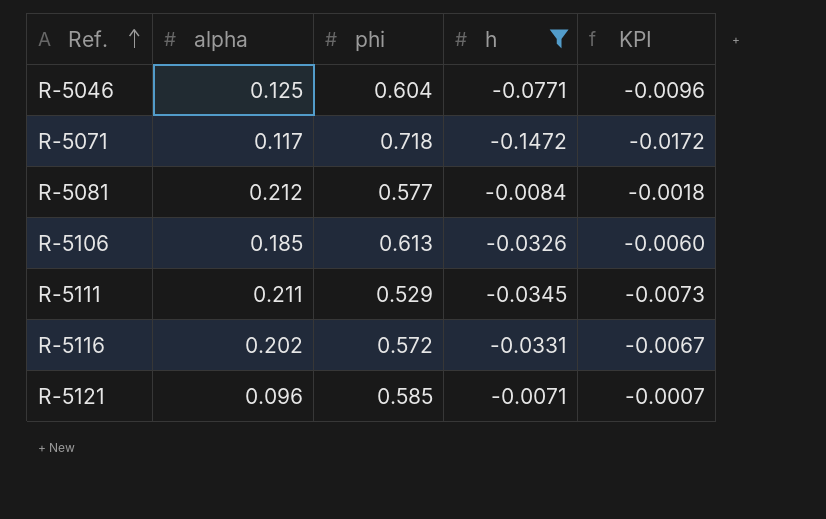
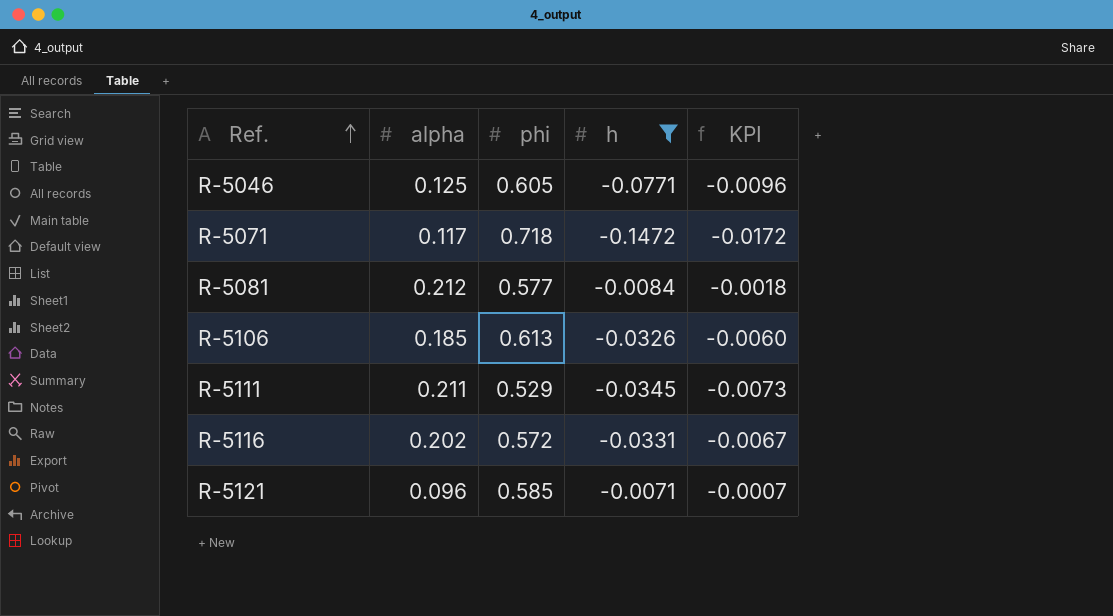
R-5046 | phi: 0.604 -> 0.605

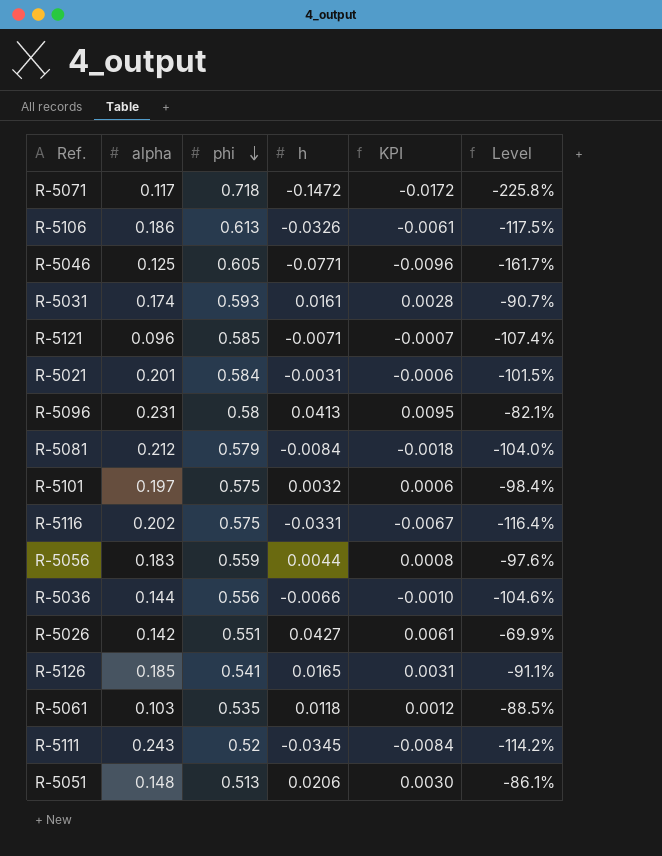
filter: h <= -0.0071 -> none
row order: Ref. ascending -> phi descending
column Level | formula: none -> ([h] - [alpha]) / [alpha]
R-5106 | alpha: 0.185 -> 0.186
R-5106 | KPI: -0.0060 -> -0.0061
R-5081 | phi: 0.577 -> 0.579
R-5116 | phi: 0.572 -> 0.575
R-5111 | alpha: 0.211 -> 0.243
R-5111 | phi: 0.529 -> 0.52
R-5111 | KPI: -0.0073 -> -0.0084

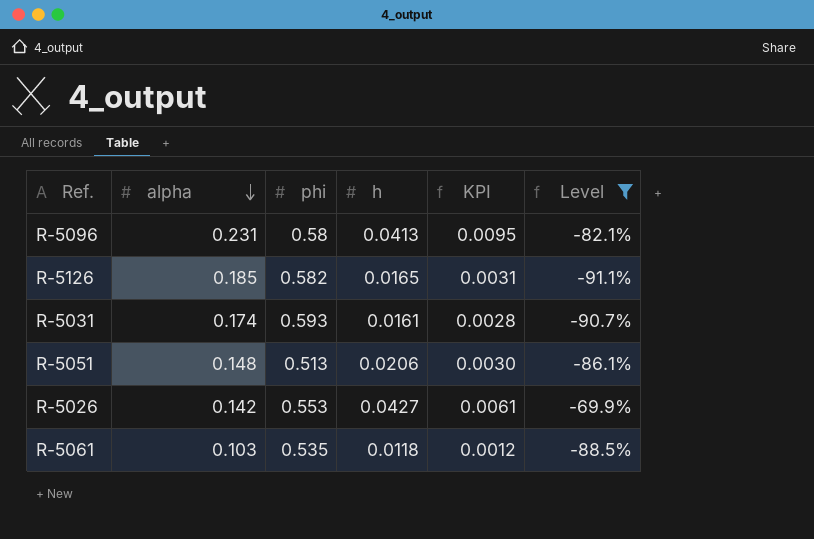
filter: none -> Level >= -91.1%
row order: phi descending -> alpha descending
R-5126 | phi: 0.541 -> 0.582
R-5026 | phi: 0.551 -> 0.553

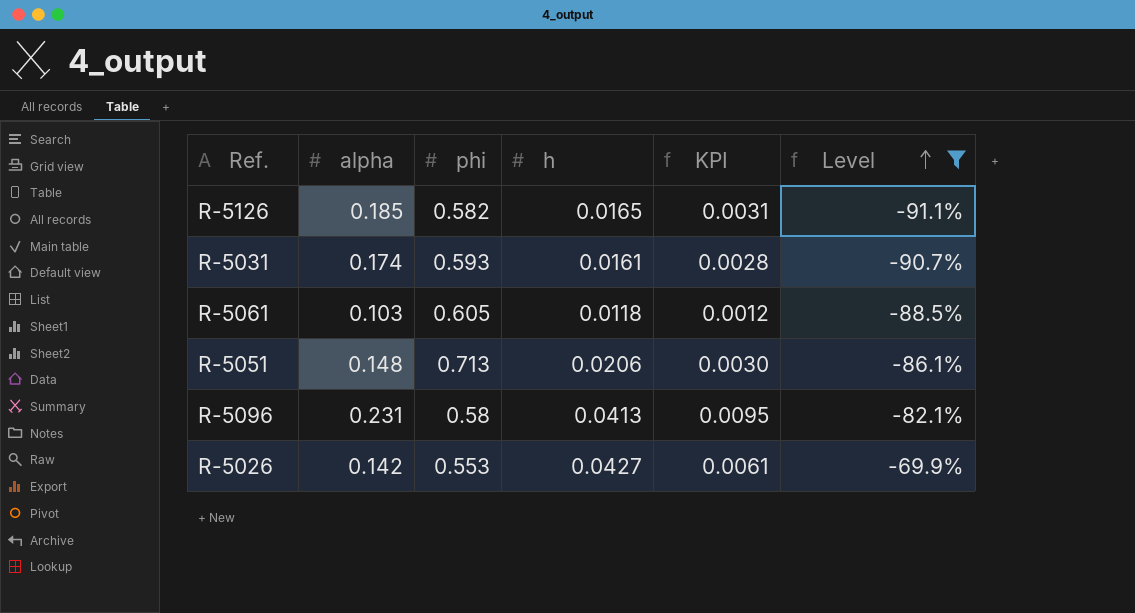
row order: alpha descending -> Level ascending
R-5061 | phi: 0.535 -> 0.605
R-5051 | phi: 0.513 -> 0.713

